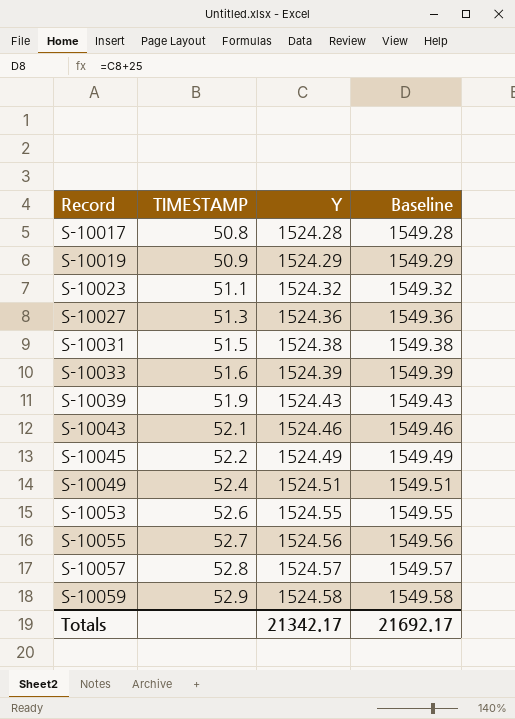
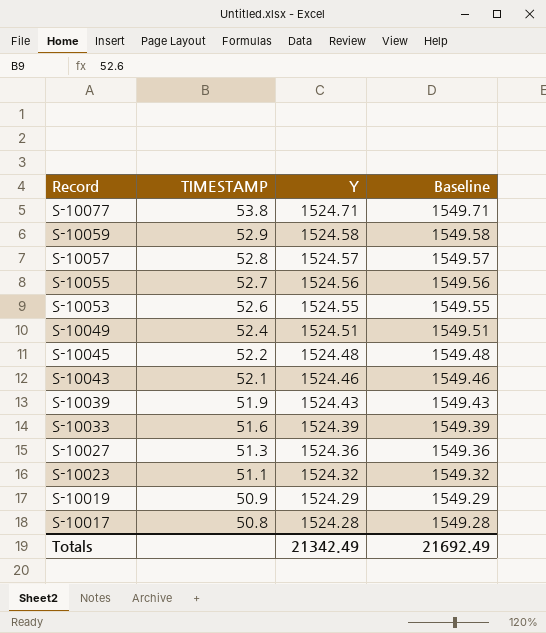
row order: Record ascending -> Record descending
row S-10031: 51.5 | 1524.38 | 1549.38 -> none
row S-10077: none -> 53.8 | 1524.71 | 1549.71
S-10045 | Y: 1524.49 -> 1524.48
S-10045 | Baseline: 1549.49 -> 1549.48
Totals | Y: 21342.17 -> 21342.49
Totals | Baseline: 21692.17 -> 21692.49

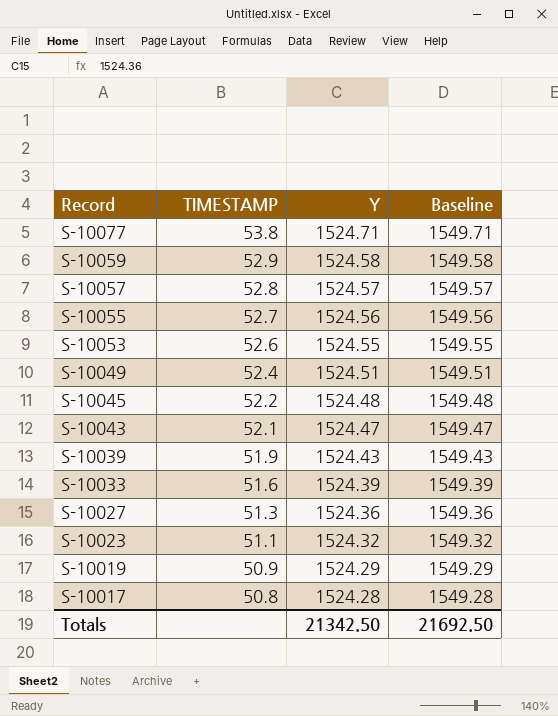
S-10043 | Y: 1524.46 -> 1524.47
S-10043 | Baseline: 1549.46 -> 1549.47
Totals | Y: 21342.49 -> 21342.50
Totals | Baseline: 21692.49 -> 21692.50

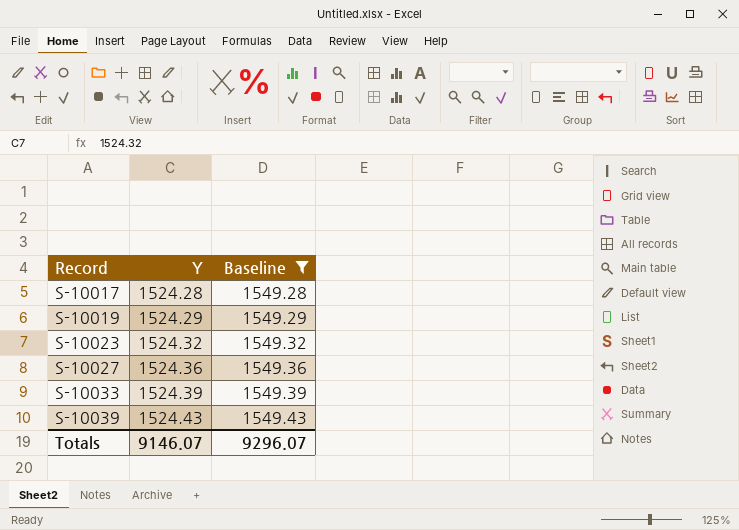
filter: none -> Baseline <= 1549.43
row order: Record descending -> Record ascending
column TIMESTAMP | position: 2 -> none
Totals | Y: 21342.50 -> 9146.07
Totals | Baseline: 21692.50 -> 9296.07

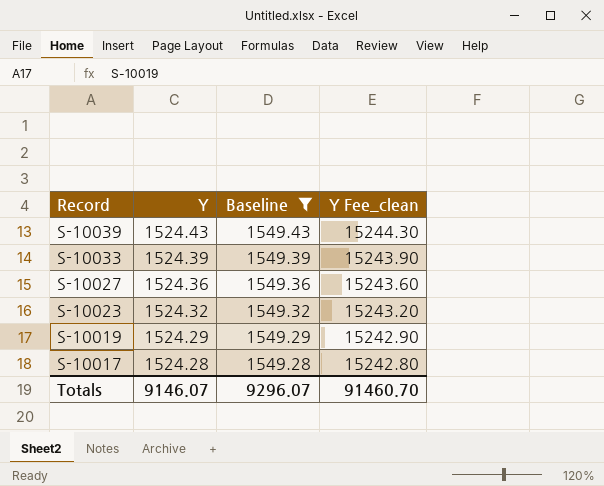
row order: Record ascending -> Record descending
column Y Fee_clean | formula: none -> [Y] * 10

